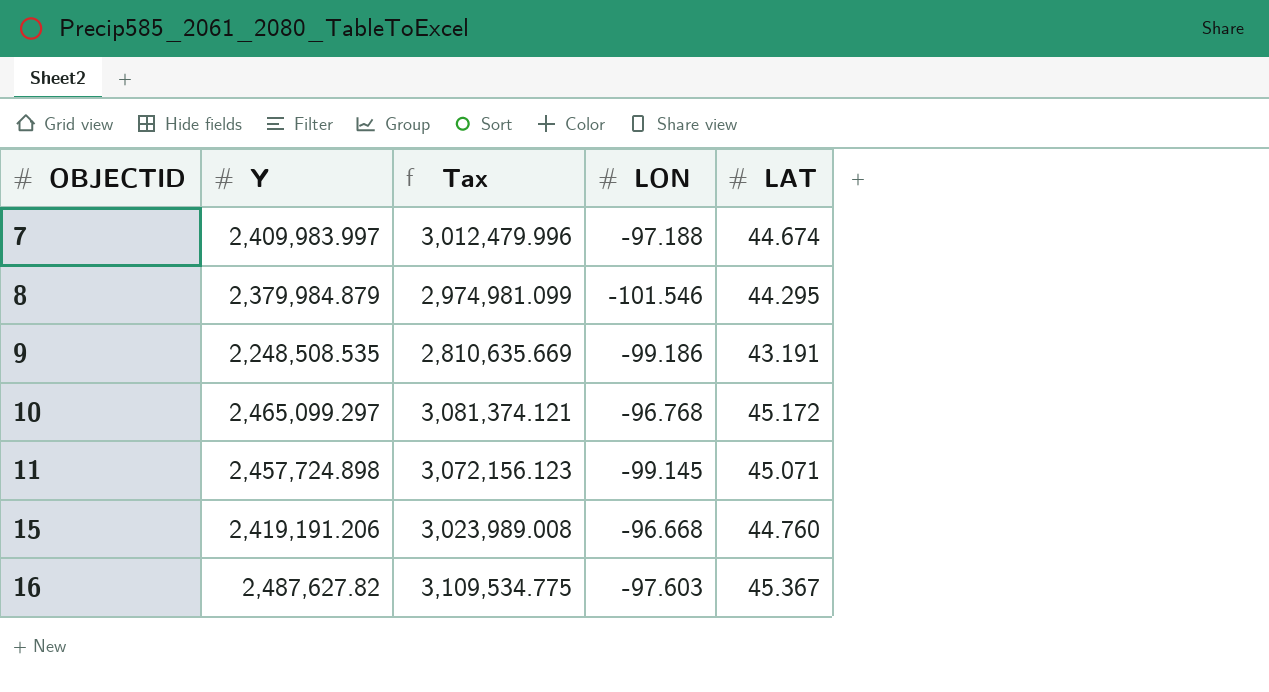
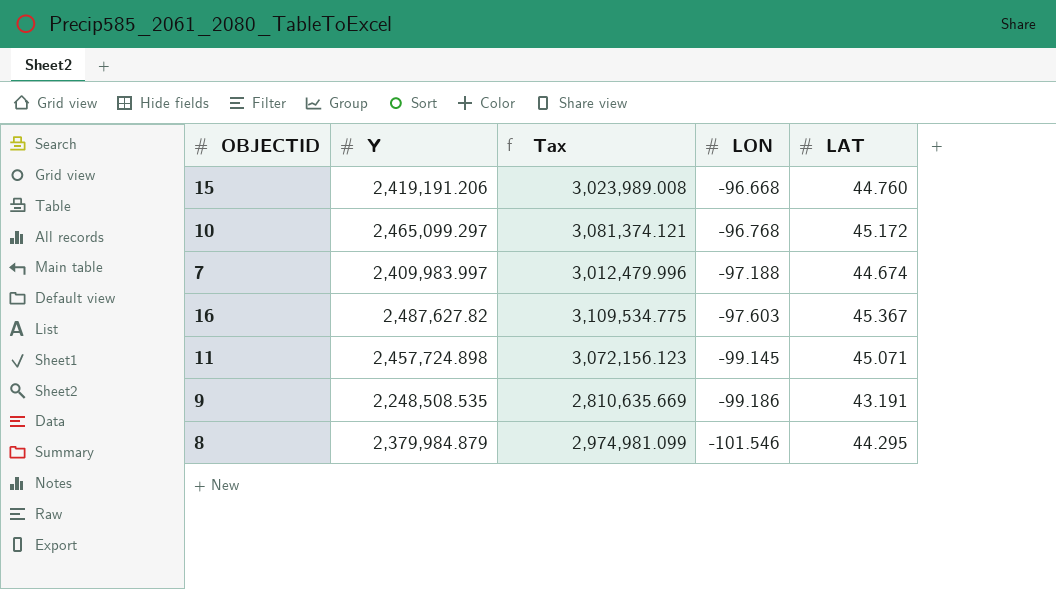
row order: OBJECTID ascending -> LON descending

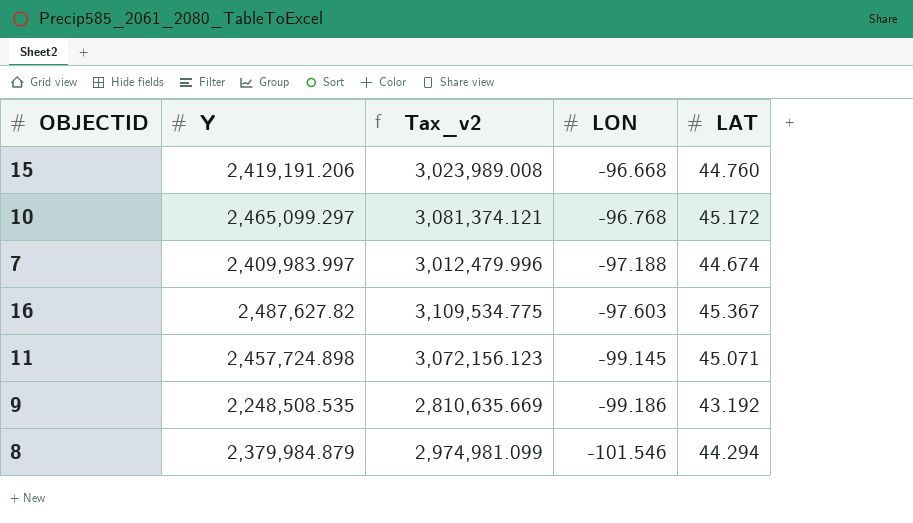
column name: Tax -> Tax_v2
9 | LAT: 43.191 -> 43.192
8 | LAT: 44.295 -> 44.294

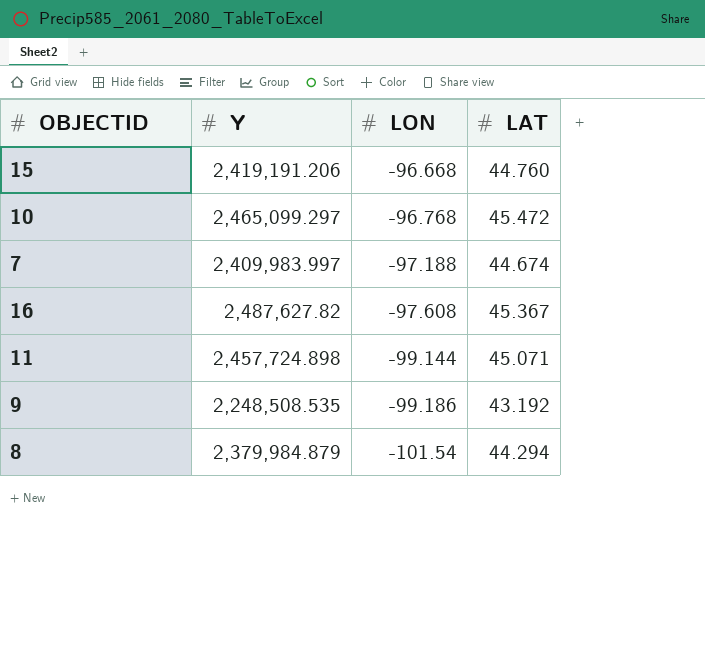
column Tax_v2 | formula: [Y] * 1.25 -> none
10 | LAT: 45.172 -> 45.472
16 | LON: -97.603 -> -97.608
11 | LON: -99.145 -> -99.144
8 | LON: -101.546 -> -101.54

